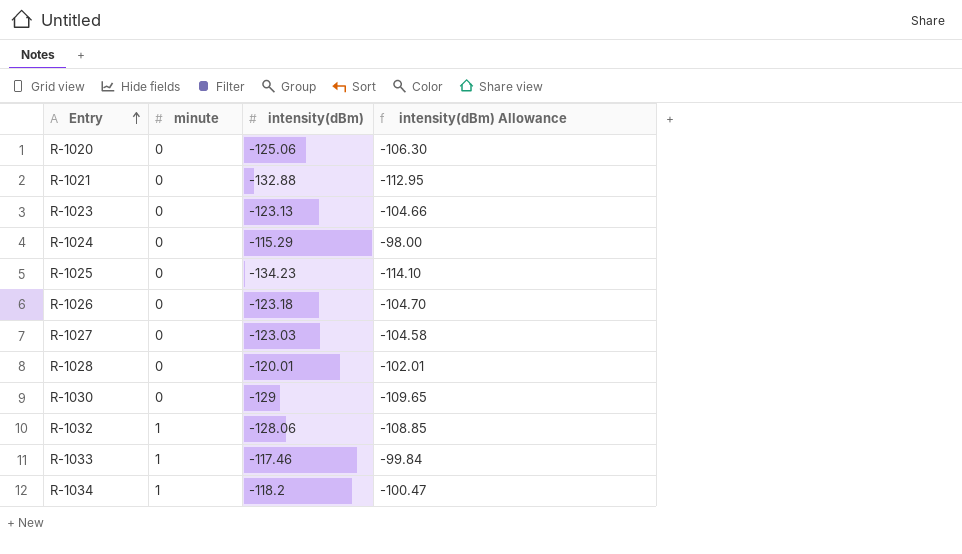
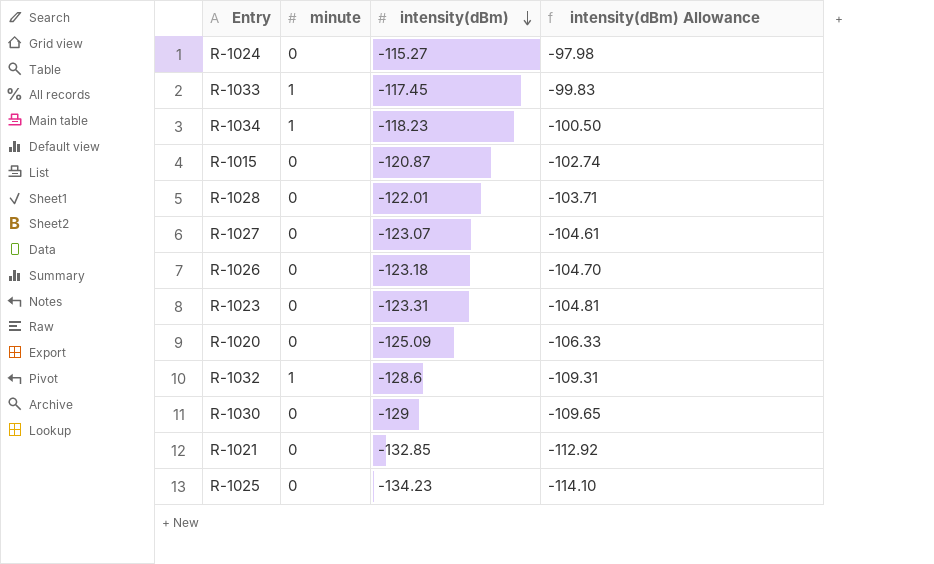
row order: Entry ascending -> intensity(dBm) descending
R-1024 | intensity(dBm): -115.29 -> -115.27
R-1024 | intensity(dBm) Allowance: -98.00 -> -97.98
R-1033 | intensity(dBm): -117.46 -> -117.45
R-1033 | intensity(dBm) Allowance: -99.84 -> -99.83
R-1034 | intensity(dBm): -118.2 -> -118.23
R-1034 | intensity(dBm) Allowance: -100.47 -> -100.50
row R-1015: none -> 0 | -120.87 | -102.74
R-1028 | intensity(dBm): -120.01 -> -122.01
R-1028 | intensity(dBm) Allowance: -102.01 -> -103.71
R-1027 | intensity(dBm): -123.03 -> -123.07
R-1027 | intensity(dBm) Allowance: -104.58 -> -104.61
R-1023 | intensity(dBm): -123.13 -> -123.31
R-1023 | intensity(dBm) Allowance: -104.66 -> -104.81
R-1020 | intensity(dBm): -125.06 -> -125.09
R-1020 | intensity(dBm) Allowance: -106.30 -> -106.33
R-1032 | intensity(dBm): -128.06 -> -128.6
R-1032 | intensity(dBm) Allowance: -108.85 -> -109.31
R-1021 | intensity(dBm): -132.88 -> -132.85
R-1021 | intensity(dBm) Allowance: -112.95 -> -112.92

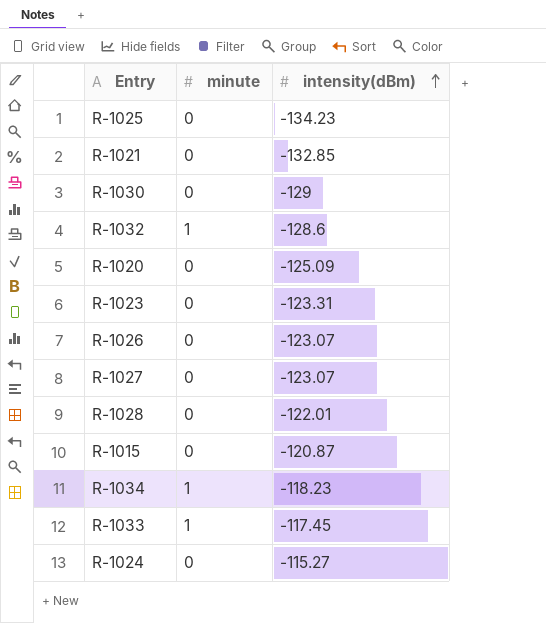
row order: intensity(dBm) descending -> intensity(dBm) ascending
column intensity(dBm) Allowance | formula: [intensity(dBm)] * 0.85 -> none
R-1026 | intensity(dBm): -123.18 -> -123.07

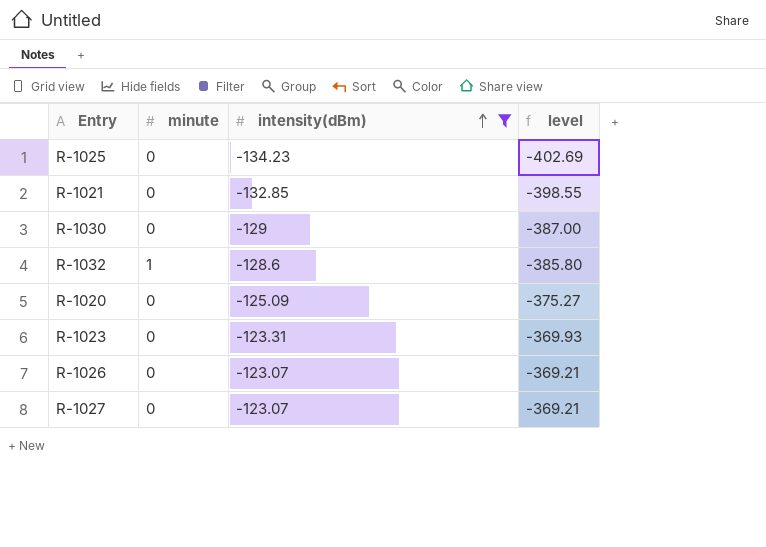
filter: none -> intensity(dBm) <= -123.07
column level | formula: none -> [intensity(dBm)] * 3

